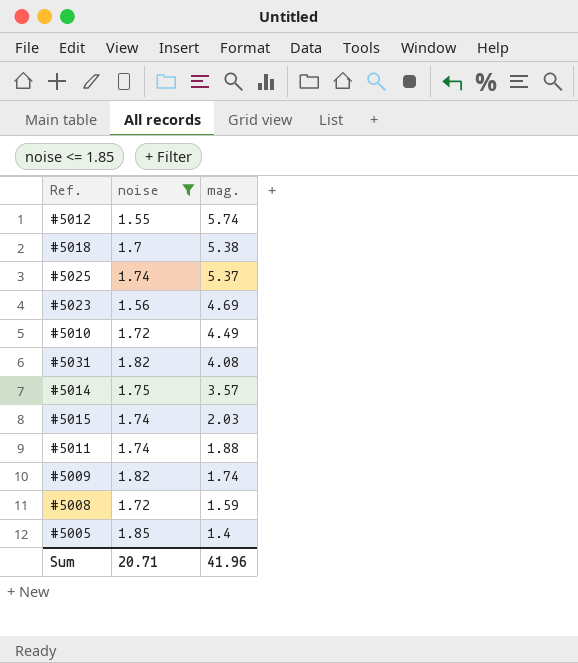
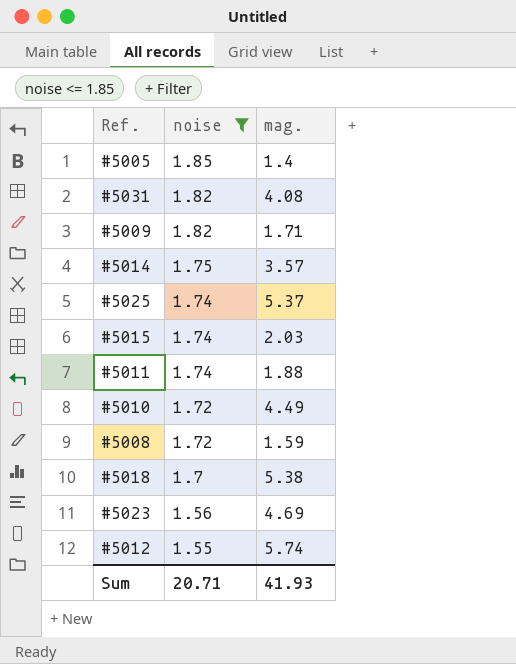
row order: mag. descending -> noise descending
#5009 | mag.: 1.74 -> 1.71
Sum | mag.: 41.96 -> 41.93

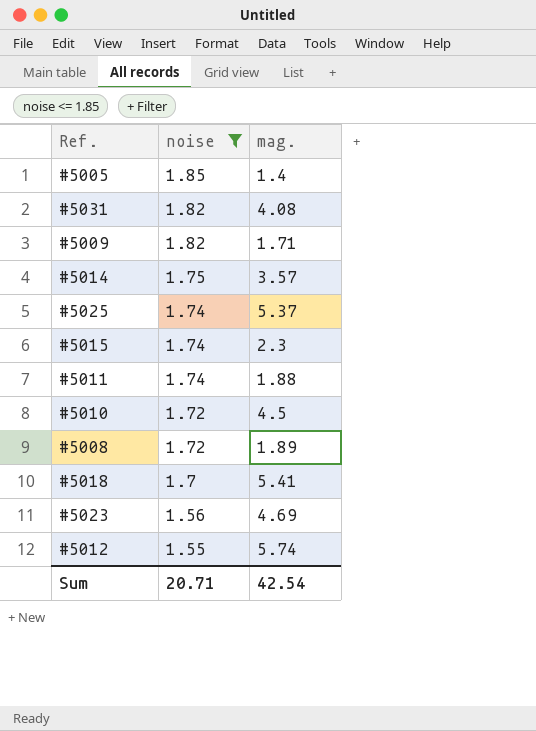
#5015 | mag.: 2.03 -> 2.3
#5010 | mag.: 4.49 -> 4.5
#5008 | mag.: 1.59 -> 1.89
#5018 | mag.: 5.38 -> 5.41
Sum | mag.: 41.93 -> 42.54

